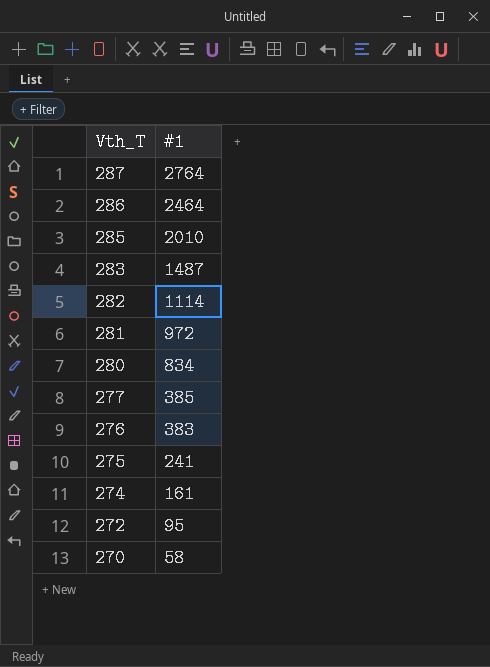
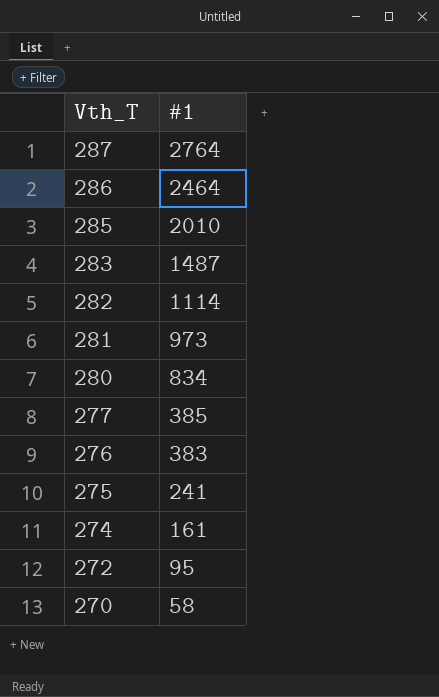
281 | #1: 972 -> 973

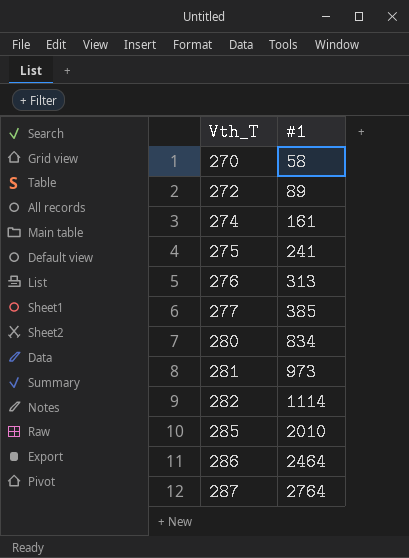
row order: Vth_T descending -> Vth_T ascending
row 283: 1487 -> none
272 | #1: 95 -> 89
276 | #1: 383 -> 313

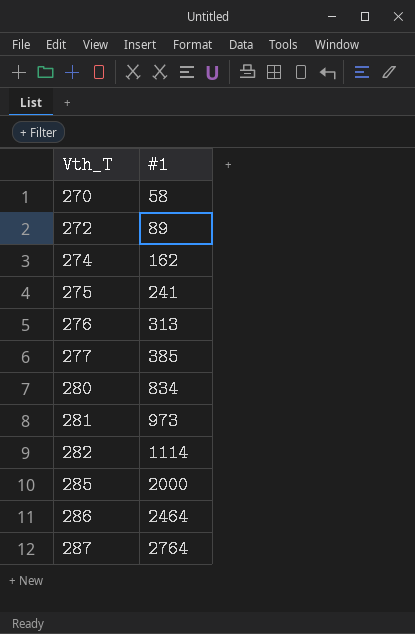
274 | #1: 161 -> 162
285 | #1: 2010 -> 2000

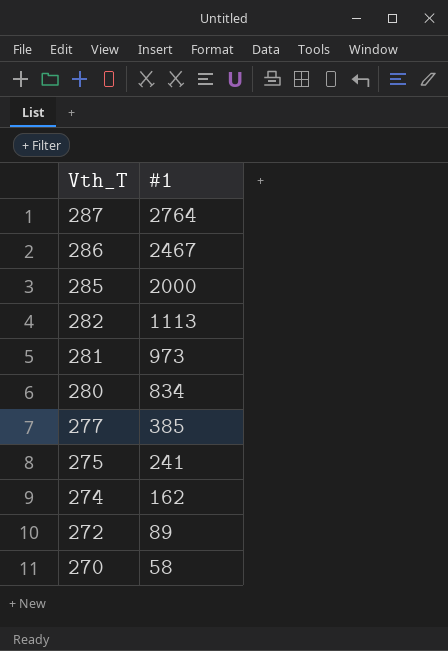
row order: Vth_T ascending -> Vth_T descending
row 276: 313 -> none
286 | #1: 2464 -> 2467
282 | #1: 1114 -> 1113

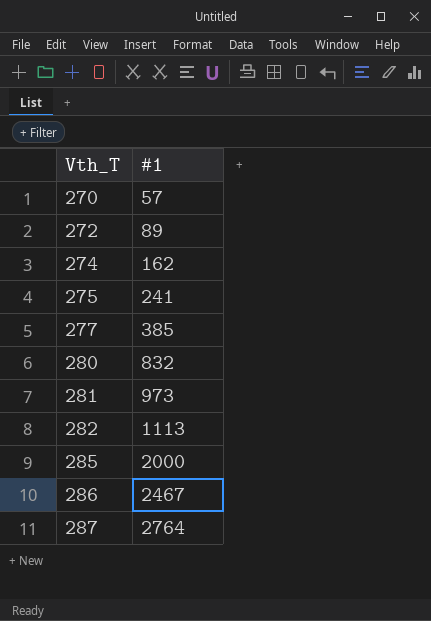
row order: Vth_T descending -> Vth_T ascending
270 | #1: 58 -> 57
280 | #1: 834 -> 832

